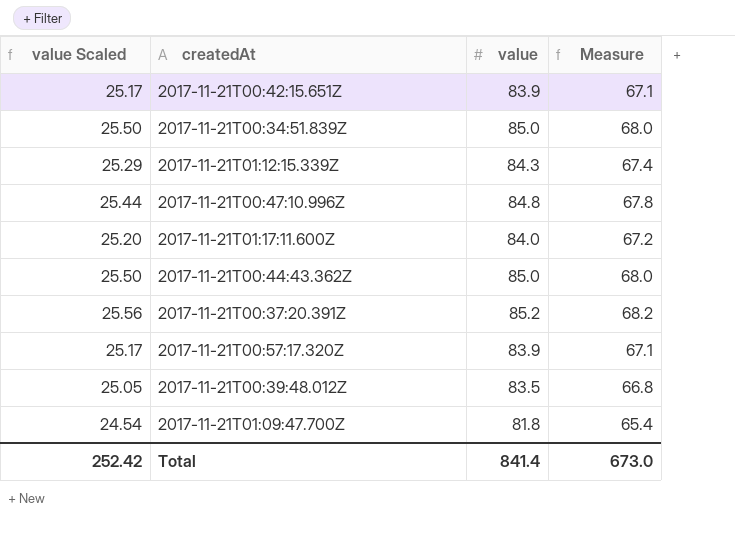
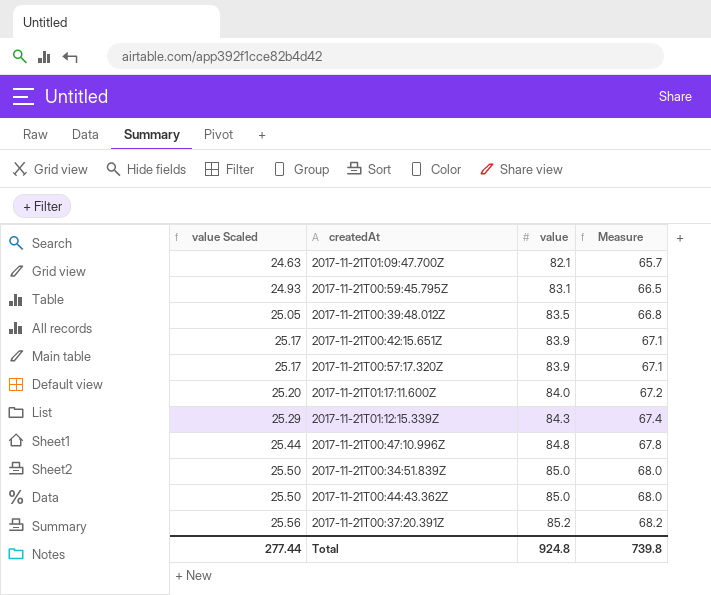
row order: none -> value Scaled ascending
2017-11-21T01:09:47.700Z | value Scaled: 24.54 -> 24.63
2017-11-21T01:09:47.700Z | value: 81.8 -> 82.1
2017-11-21T01:09:47.700Z | Measure: 65.4 -> 65.7
row 2017-11-21T00:59:45.795Z: none -> 24.93 | 83.1 | 66.5
Total | value Scaled: 252.42 -> 277.44
Total | value: 841.4 -> 924.8
Total | Measure: 673.0 -> 739.8

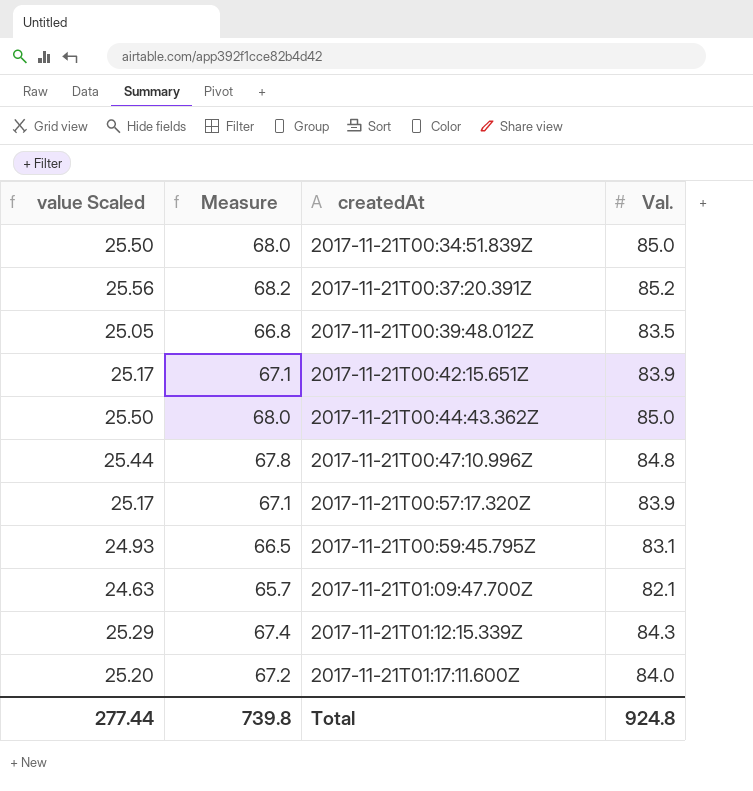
row order: value Scaled ascending -> createdAt ascending
column Measure | position: 4 -> 2
column name: value -> Val.

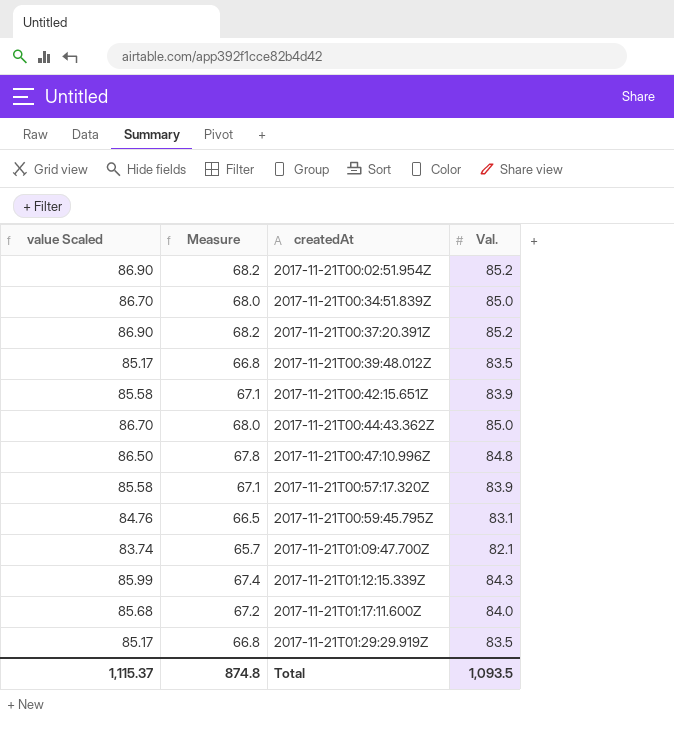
column value Scaled | formula: [Val.] * 0.3 -> [Val.] * 1.02
row 2017-11-21T00:02:51.954Z: none -> 86.90 | 68.2 | 85.2
row 2017-11-21T01:29:29.919Z: none -> 85.17 | 66.8 | 83.5
Total | value Scaled: 277.44 -> 1,115.37
Total | Measure: 739.8 -> 874.8
Total | Val.: 924.8 -> 1,093.5

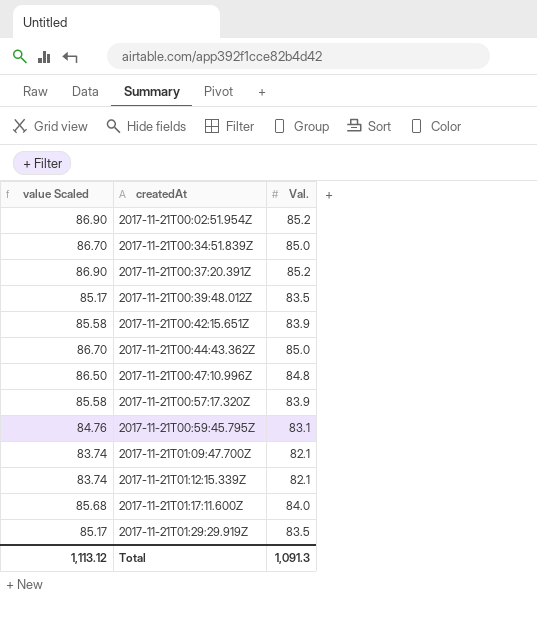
column Measure | formula: [Val.] * 0.8 -> none
2017-11-21T01:12:15.339Z | value Scaled: 85.99 -> 83.74
2017-11-21T01:12:15.339Z | Val.: 84.3 -> 82.1
Total | value Scaled: 1,115.37 -> 1,113.12
Total | Val.: 1,093.5 -> 1,091.3

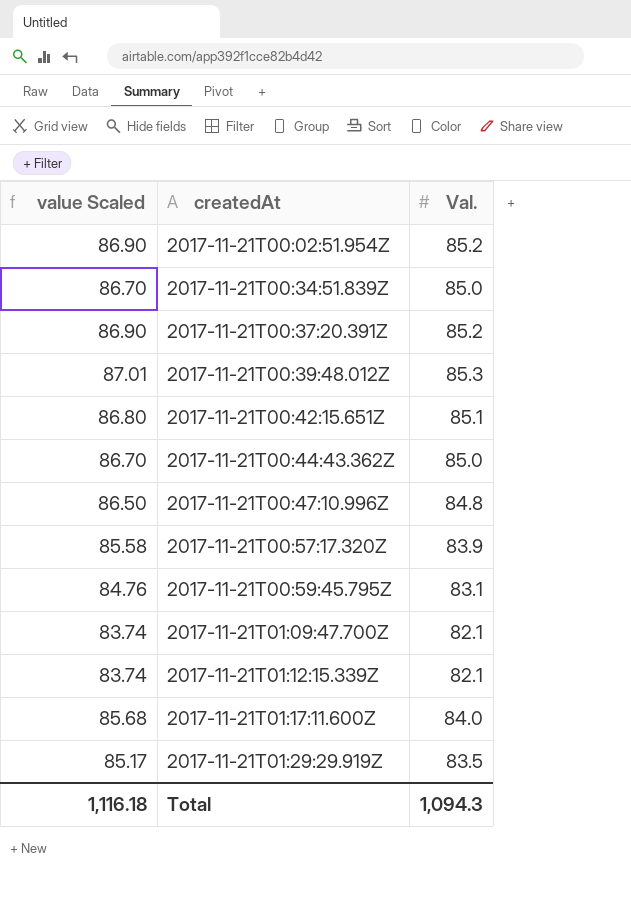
2017-11-21T00:39:48.012Z | value Scaled: 85.17 -> 87.01
2017-11-21T00:39:48.012Z | Val.: 83.5 -> 85.3
2017-11-21T00:42:15.651Z | value Scaled: 85.58 -> 86.80
2017-11-21T00:42:15.651Z | Val.: 83.9 -> 85.1
Total | value Scaled: 1,113.12 -> 1,116.18
Total | Val.: 1,091.3 -> 1,094.3

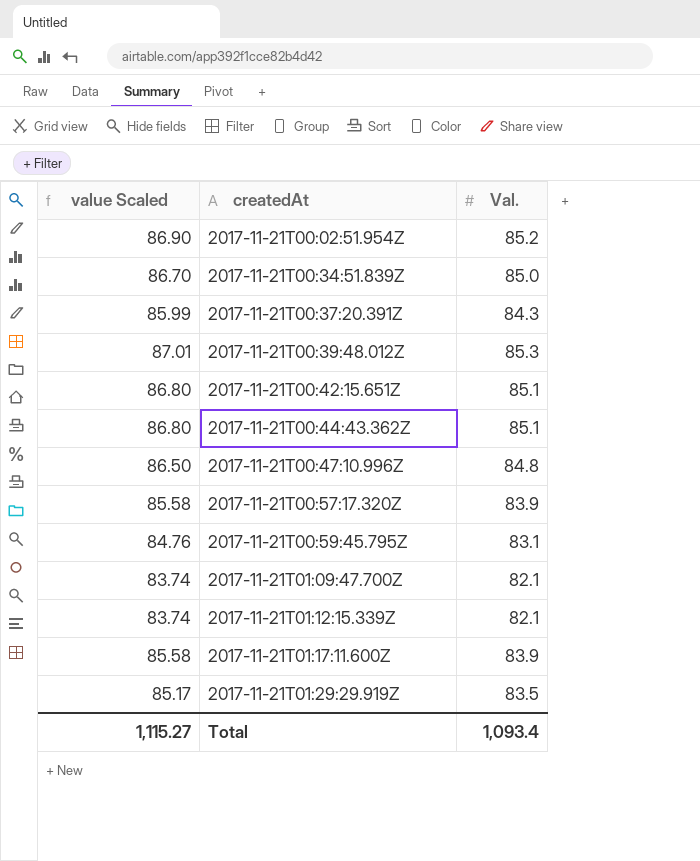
2017-11-21T00:37:20.391Z | value Scaled: 86.90 -> 85.99
2017-11-21T00:37:20.391Z | Val.: 85.2 -> 84.3
2017-11-21T00:44:43.362Z | value Scaled: 86.70 -> 86.80
2017-11-21T00:44:43.362Z | Val.: 85.0 -> 85.1
2017-11-21T01:17:11.600Z | value Scaled: 85.68 -> 85.58
2017-11-21T01:17:11.600Z | Val.: 84.0 -> 83.9
Total | value Scaled: 1,116.18 -> 1,115.27
Total | Val.: 1,094.3 -> 1,093.4

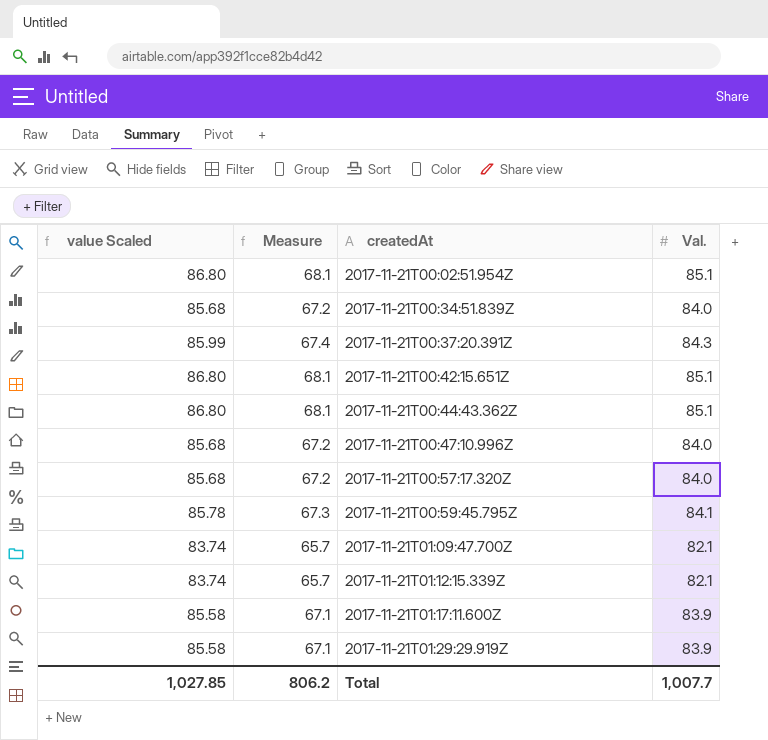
column Measure | formula: none -> [Val.] * 0.8
row 2017-11-21T00:39:48.012Z: 87.01 | 85.3 -> none
2017-11-21T00:02:51.954Z | value Scaled: 86.90 -> 86.80
2017-11-21T00:02:51.954Z | Val.: 85.2 -> 85.1
2017-11-21T00:34:51.839Z | value Scaled: 86.70 -> 85.68
2017-11-21T00:34:51.839Z | Val.: 85.0 -> 84.0
2017-11-21T00:47:10.996Z | value Scaled: 86.50 -> 85.68
2017-11-21T00:47:10.996Z | Val.: 84.8 -> 84.0
2017-11-21T00:57:17.320Z | value Scaled: 85.58 -> 85.68
2017-11-21T00:57:17.320Z | Val.: 83.9 -> 84.0
2017-11-21T00:59:45.795Z | value Scaled: 84.76 -> 85.78
2017-11-21T00:59:45.795Z | Val.: 83.1 -> 84.1
2017-11-21T01:29:29.919Z | value Scaled: 85.17 -> 85.58
2017-11-21T01:29:29.919Z | Val.: 83.5 -> 83.9
Total | value Scaled: 1,115.27 -> 1,027.85
Total | Val.: 1,093.4 -> 1,007.7

